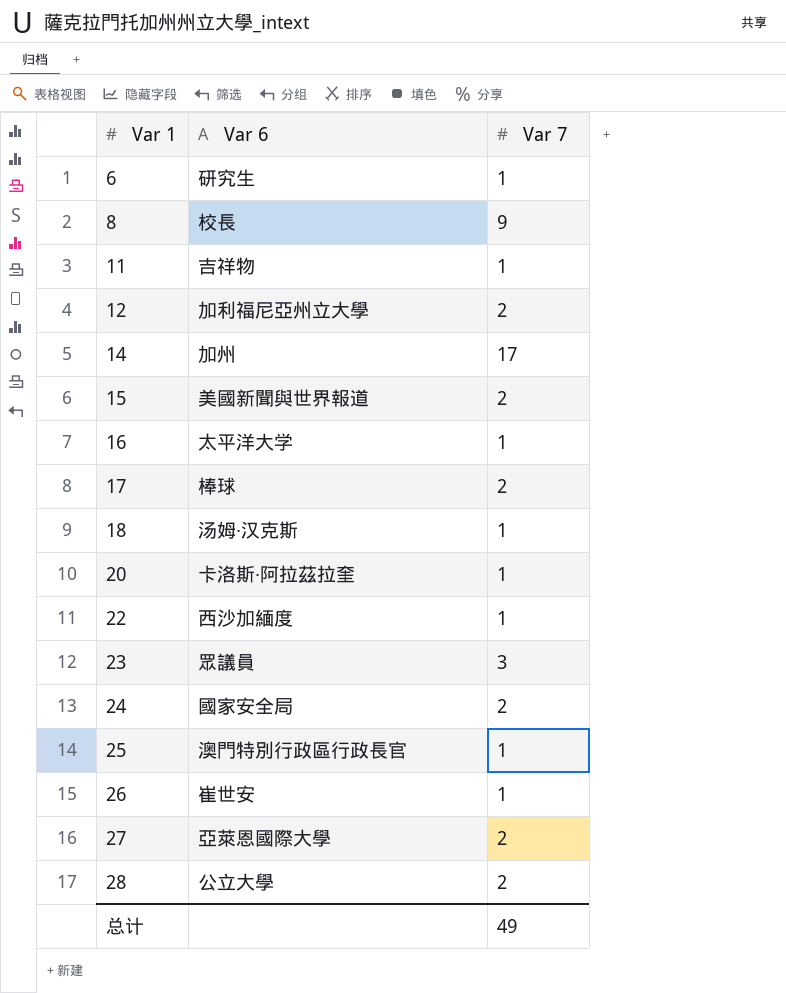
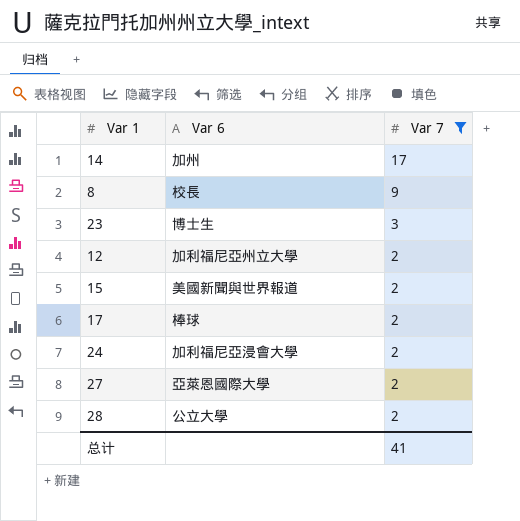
filter: none -> Var 7 != 1
row order: Var 1 ascending -> Var 7 descending
23 | Var 6: 眾議員 -> 博士生
24 | Var 6: 國家安全局 -> 加利福尼亞浸會大學
总计 | Var 7: 49 -> 41

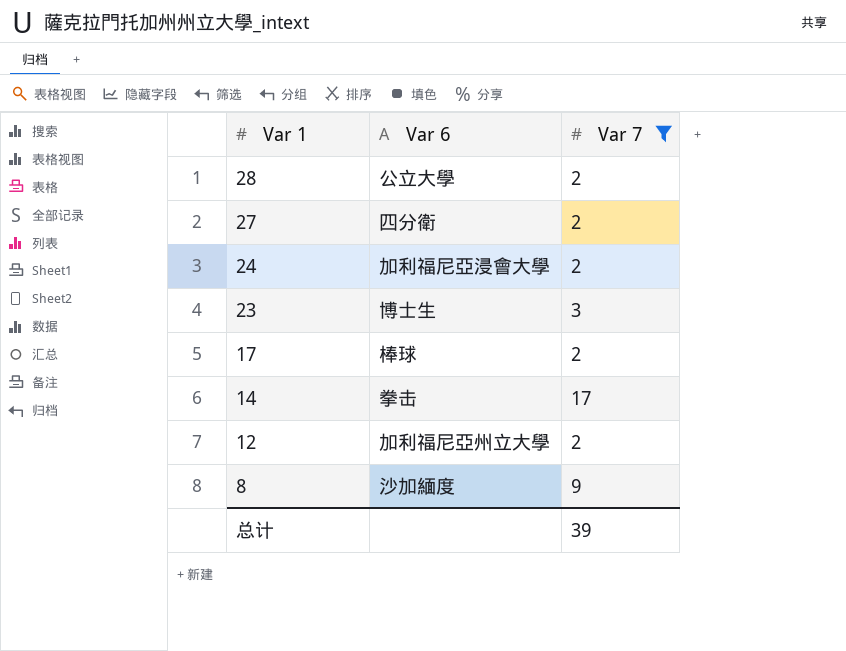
row order: Var 7 descending -> Var 1 descending
row 15: 美國新聞與世界報道 | 2 -> none
27 | Var 6: 亞萊恩國際大學 -> 四分衛
14 | Var 6: 加州 -> 拳击
8 | Var 6: 校長 -> 沙加緬度
总计 | Var 7: 41 -> 39

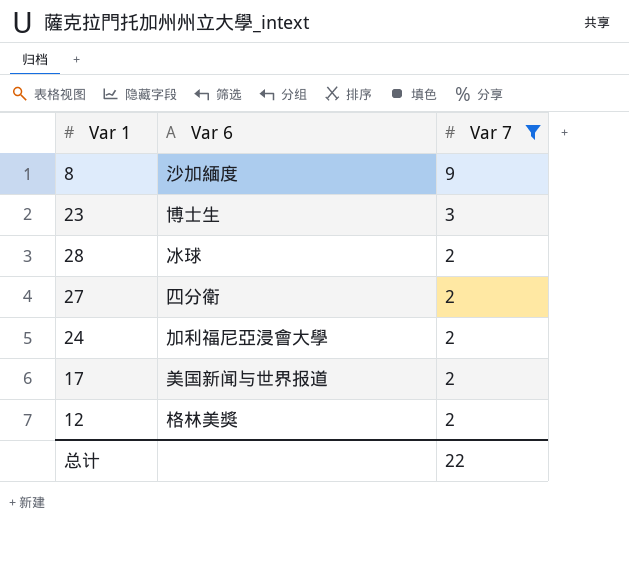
row order: Var 1 descending -> Var 7 descending
row 14: 拳击 | 17 -> none
28 | Var 6: 公立大學 -> 冰球
17 | Var 6: 棒球 -> 美国新闻与世界报道
12 | Var 6: 加利福尼亞州立大學 -> 格林美獎
总计 | Var 7: 39 -> 22

